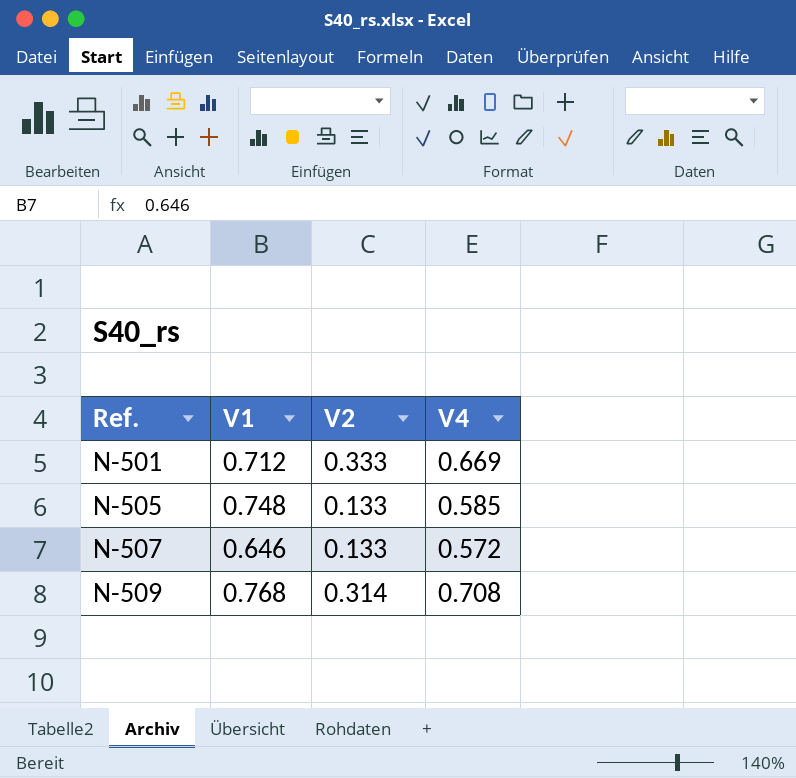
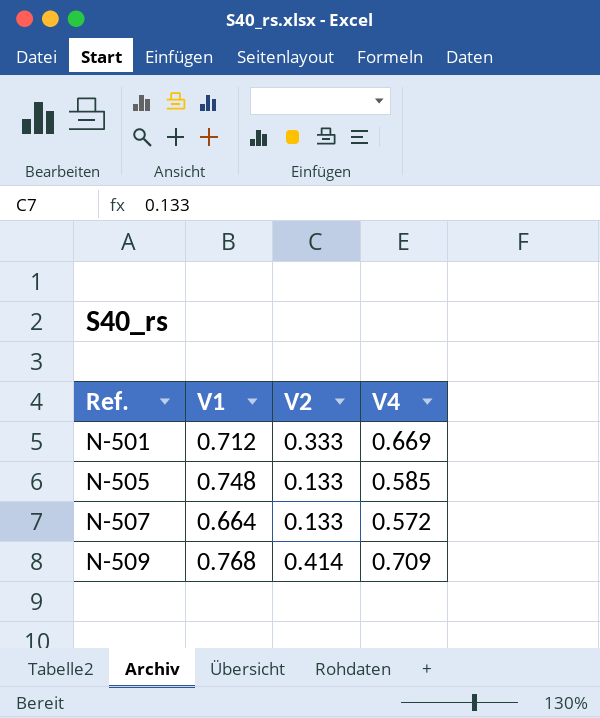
N-507 | V1: 0.646 -> 0.664
N-509 | V2: 0.314 -> 0.414
N-509 | V4: 0.708 -> 0.709

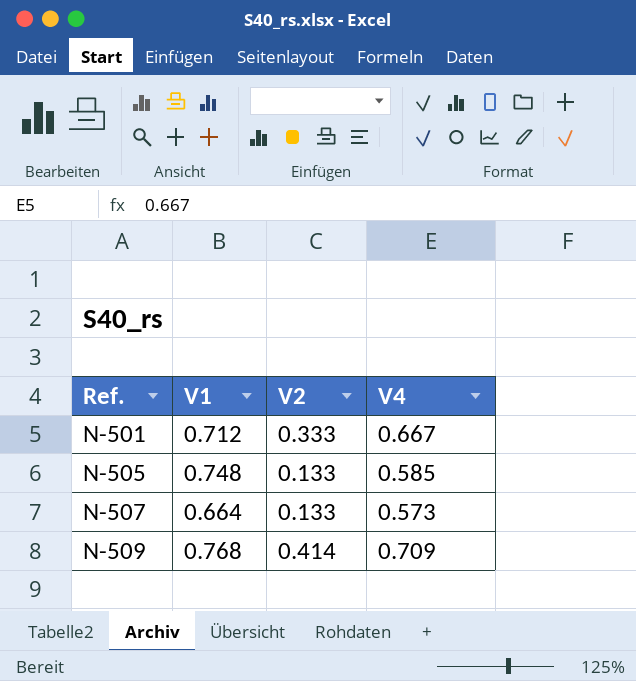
N-501 | V4: 0.669 -> 0.667
N-507 | V4: 0.572 -> 0.573

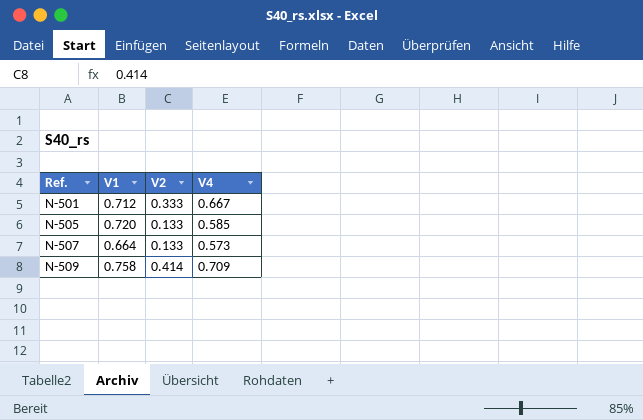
N-505 | V1: 0.748 -> 0.720
N-509 | V1: 0.768 -> 0.758

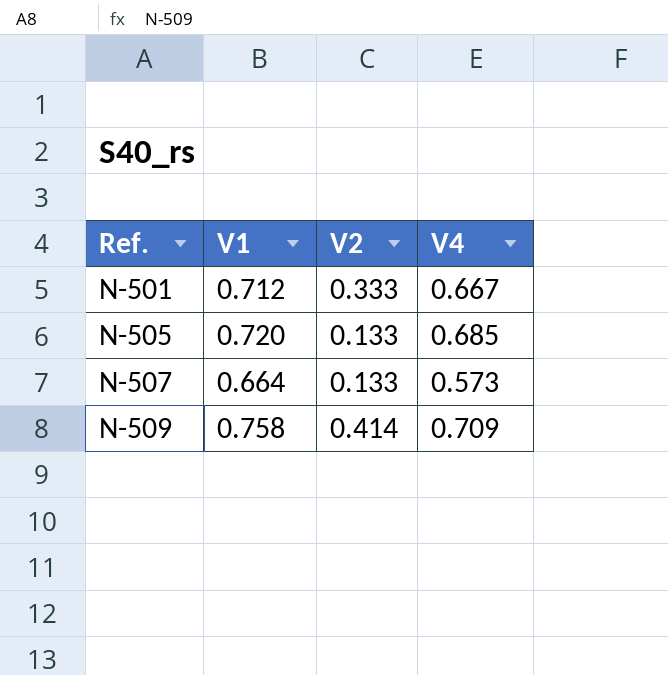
N-505 | V4: 0.585 -> 0.685

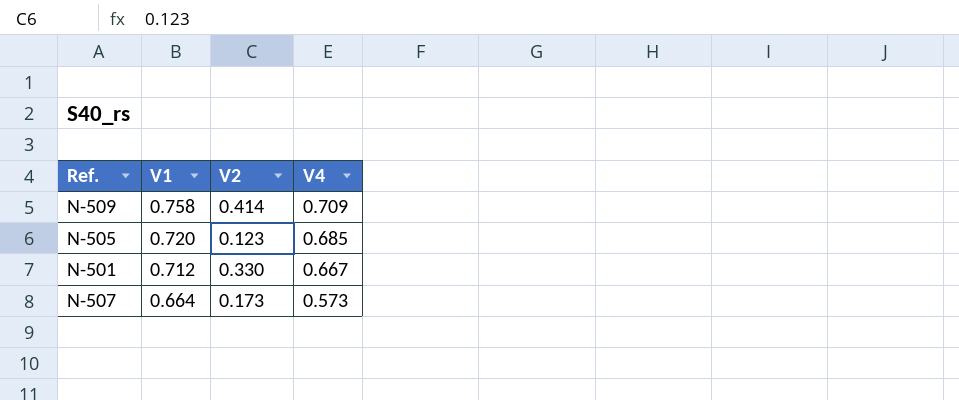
row order: Ref. ascending -> V1 descending
N-505 | V2: 0.133 -> 0.123
N-501 | V2: 0.333 -> 0.330
N-507 | V2: 0.133 -> 0.173

